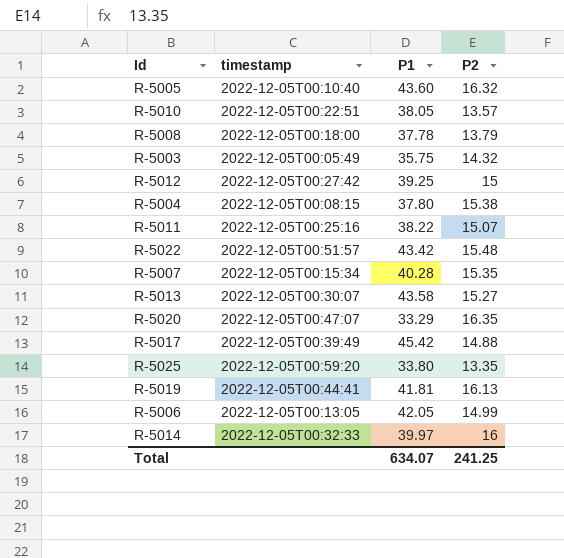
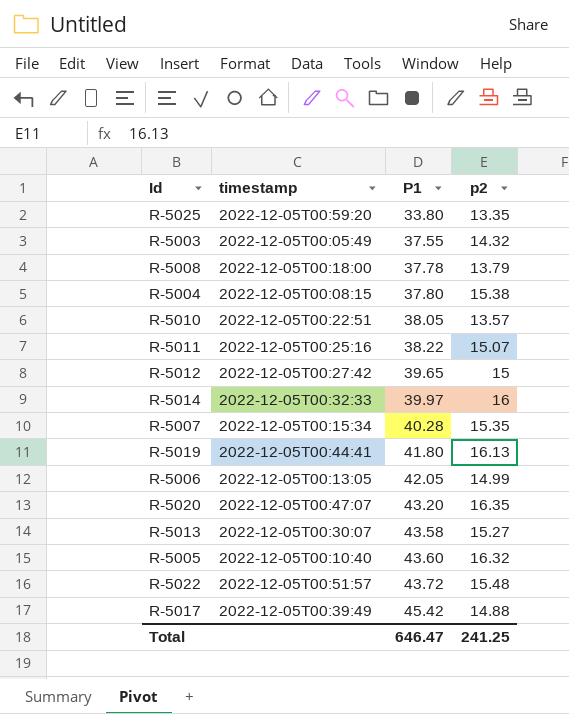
row order: none -> P1 ascending
column name: P2 -> p2
R-5003 | P1: 35.75 -> 37.55
R-5012 | P1: 39.25 -> 39.65
R-5019 | P1: 41.81 -> 41.80
R-5020 | P1: 33.29 -> 43.20
R-5022 | P1: 43.42 -> 43.72
Total | P1: 634.07 -> 646.47

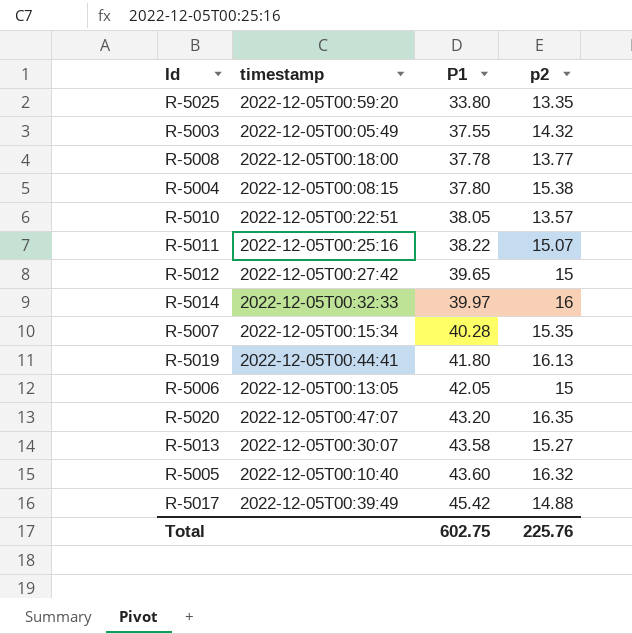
row R-5022: 2022-12-05T00:51:57 | 43.72 | 15.48 -> none
R-5008 | p2: 13.79 -> 13.77
R-5006 | p2: 14.99 -> 15
Total | P1: 646.47 -> 602.75
Total | p2: 241.25 -> 225.76

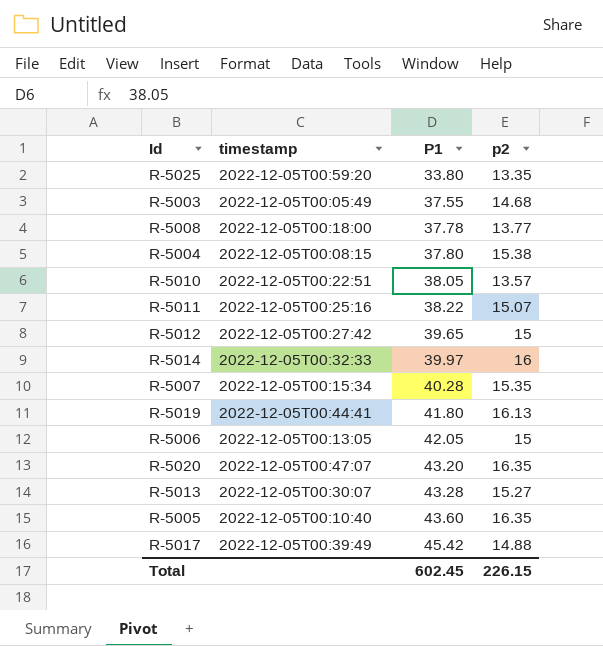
R-5003 | p2: 14.32 -> 14.68
R-5013 | P1: 43.58 -> 43.28
R-5005 | p2: 16.32 -> 16.35
Total | P1: 602.75 -> 602.45
Total | p2: 225.76 -> 226.15

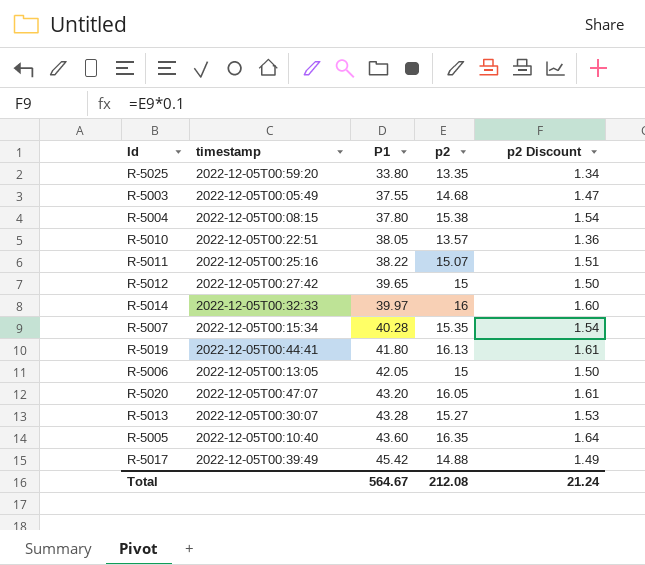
column p2 Discount | formula: none -> [p2] * 0.1
row R-5008: 2022-12-05T00:18:00 | 37.78 | 13.77 -> none
R-5020 | p2: 16.35 -> 16.05
Total | P1: 602.45 -> 564.67
Total | p2: 226.15 -> 212.08

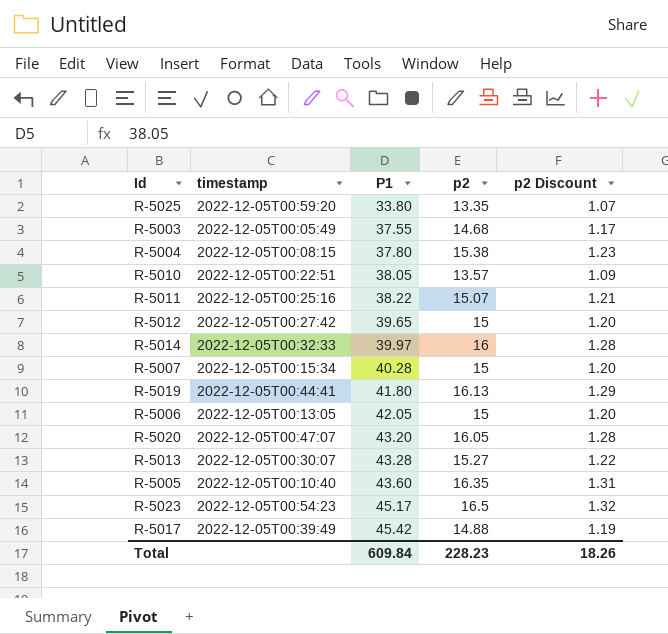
column p2 Discount | formula: [p2] * 0.1 -> [p2] * 0.08
R-5007 | p2: 15.35 -> 15
row R-5023: none -> 2022-12-05T00:54:23 | 45.17 | 16.5 | 1.32
Total | P1: 564.67 -> 609.84
Total | p2: 212.08 -> 228.23
Total | p2 Discount: 21.24 -> 18.26

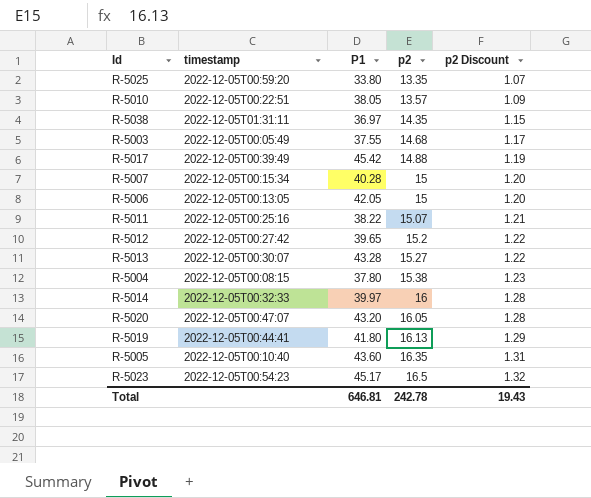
row order: P1 ascending -> p2 ascending
row R-5038: none -> 2022-12-05T01:31:11 | 36.97 | 14.35 | 1.15
R-5012 | p2: 15 -> 15.2
R-5012 | p2 Discount: 1.20 -> 1.22
Total | P1: 609.84 -> 646.81
Total | p2: 228.23 -> 242.78
Total | p2 Discount: 18.26 -> 19.43

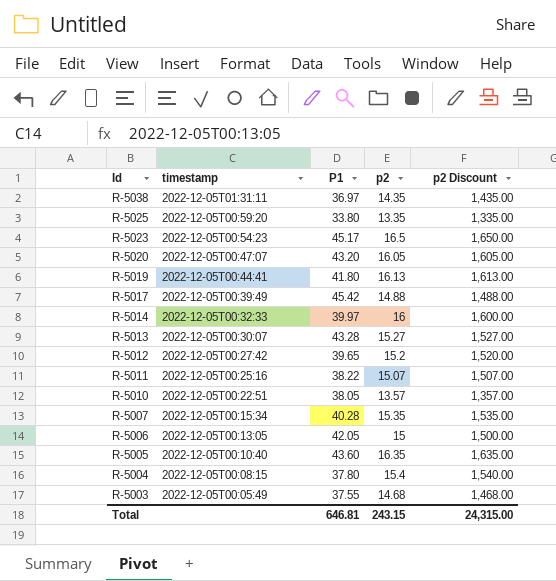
row order: p2 ascending -> Id descending
column p2 Discount | formula: [p2] * 0.08 -> [p2] * 100
R-5007 | p2: 15 -> 15.35
R-5004 | p2: 15.38 -> 15.4
Total | p2: 242.78 -> 243.15
Total | p2 Discount: 19.43 -> 24,315.00

